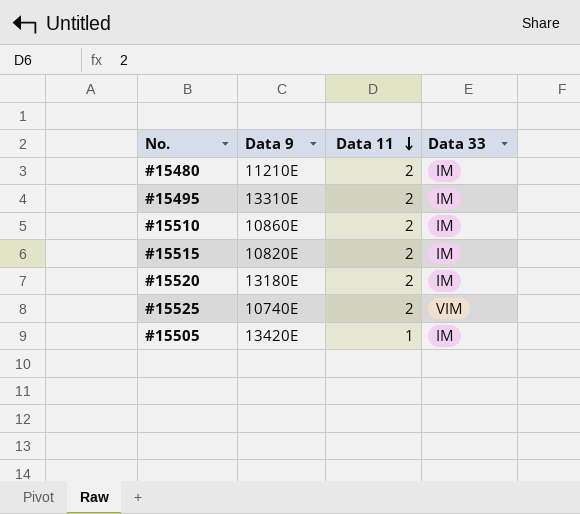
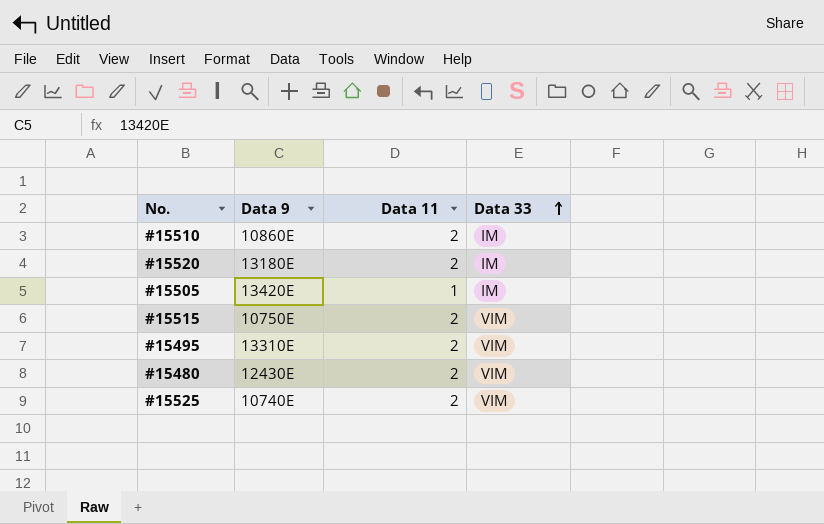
row order: Data 11 descending -> Data 33 ascending
#15515 | Data 9: 10820E -> 10750E
#15515 | Data 33: IM -> VIM
#15495 | Data 33: IM -> VIM
#15480 | Data 9: 11210E -> 12430E
#15480 | Data 33: IM -> VIM

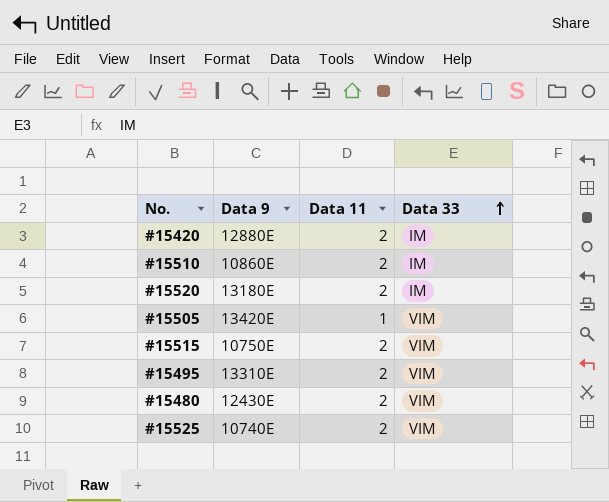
row #15420: none -> 12880E | 2 | IM
#15505 | Data 33: IM -> VIM

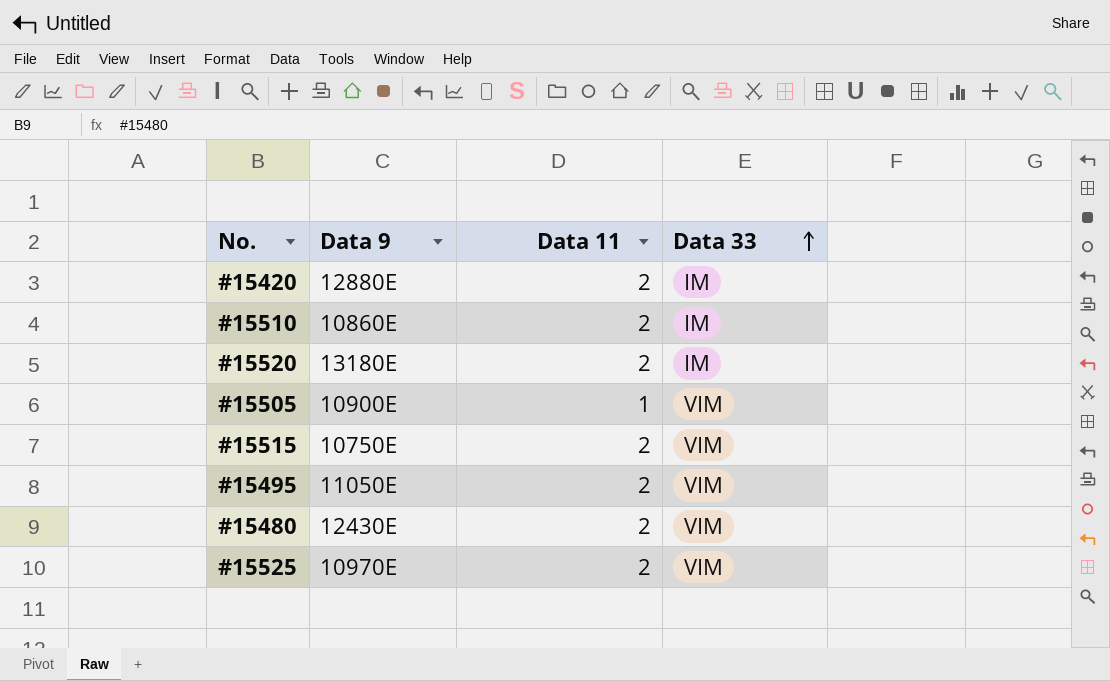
#15505 | Data 9: 13420E -> 10900E
#15495 | Data 9: 13310E -> 11050E
#15525 | Data 9: 10740E -> 10970E

